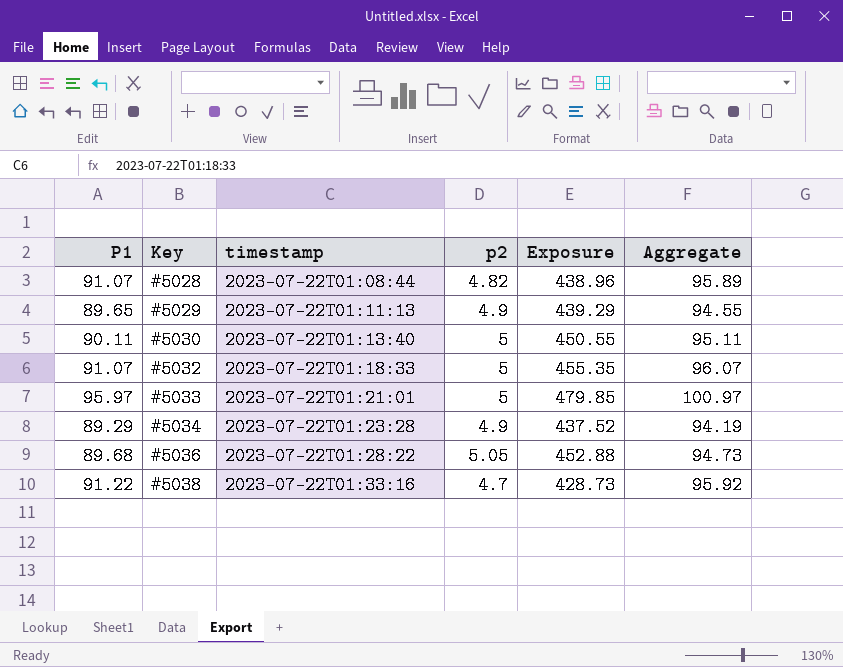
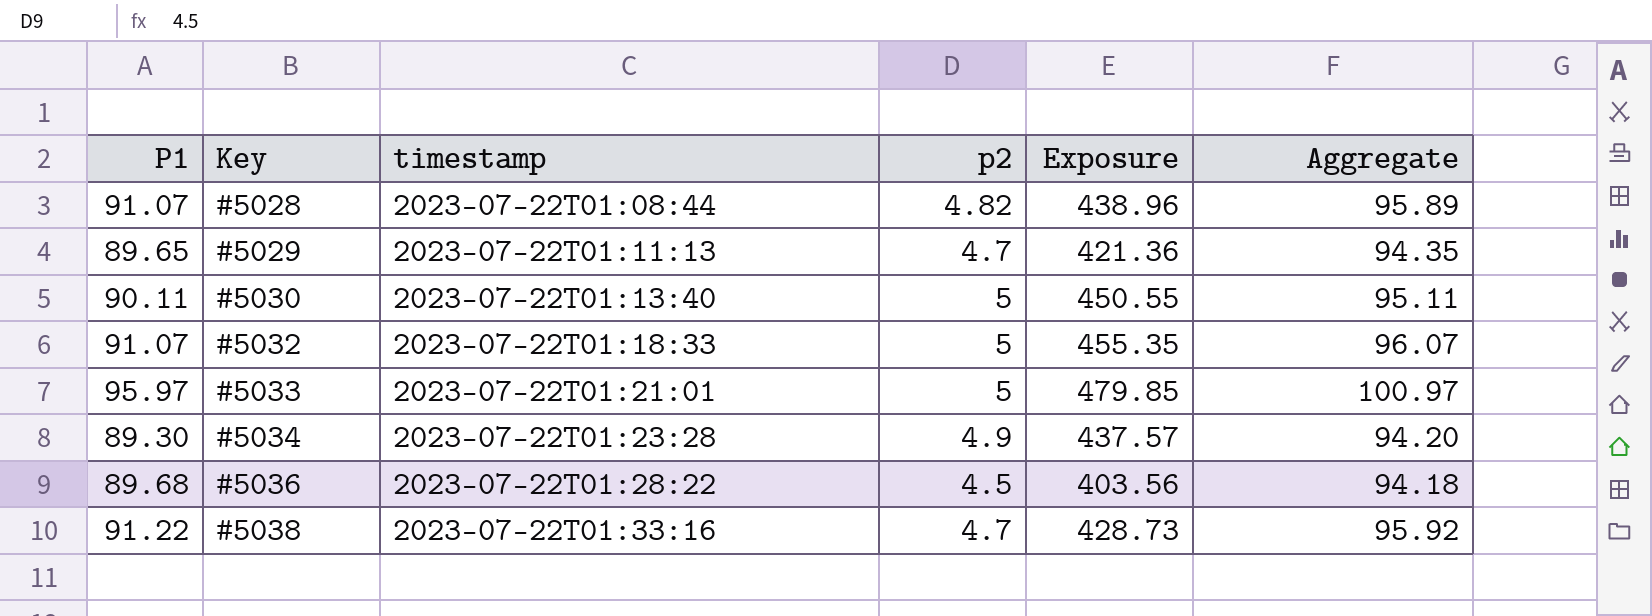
#5029 | p2: 4.9 -> 4.7
#5029 | Exposure: 439.29 -> 421.36
#5029 | Aggregate: 94.55 -> 94.35
#5034 | P1: 89.29 -> 89.30
#5034 | Exposure: 437.52 -> 437.57
#5034 | Aggregate: 94.19 -> 94.20
#5036 | p2: 5.05 -> 4.5
#5036 | Exposure: 452.88 -> 403.56
#5036 | Aggregate: 94.73 -> 94.18

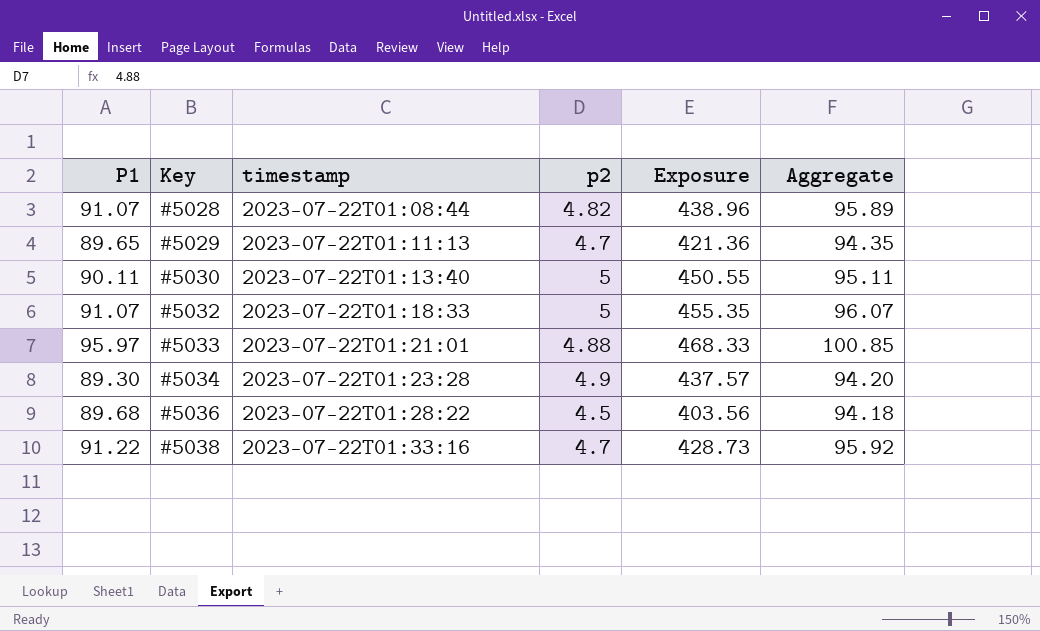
#5033 | p2: 5 -> 4.88
#5033 | Exposure: 479.85 -> 468.33
#5033 | Aggregate: 100.97 -> 100.85

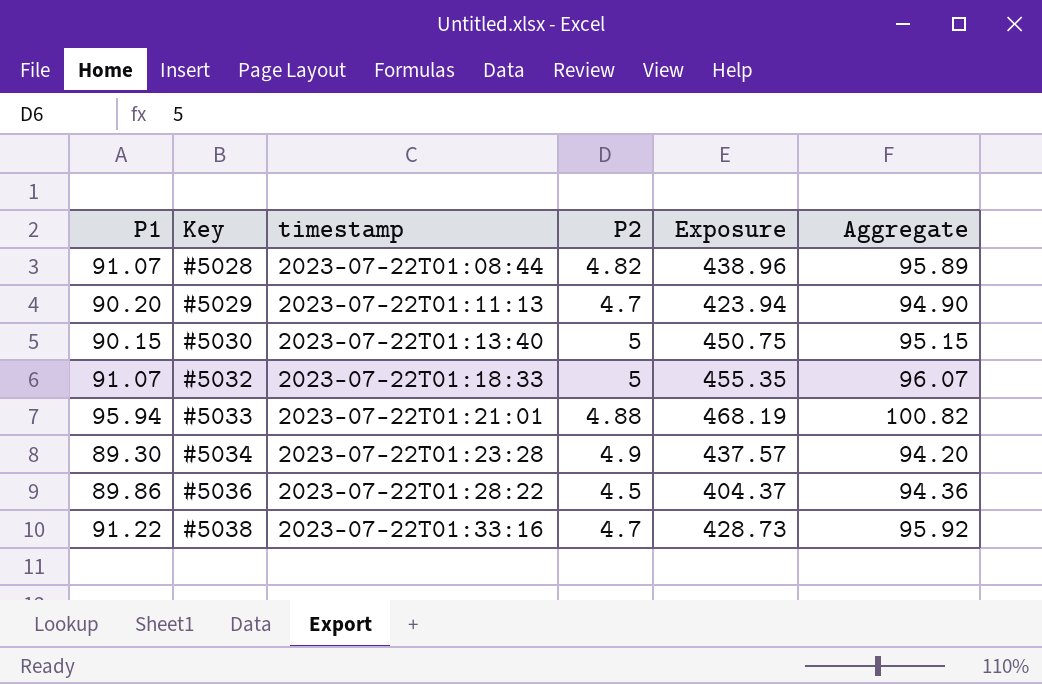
column name: p2 -> P2
#5029 | P1: 89.65 -> 90.20
#5029 | Exposure: 421.36 -> 423.94
#5029 | Aggregate: 94.35 -> 94.90
#5030 | P1: 90.11 -> 90.15
#5030 | Exposure: 450.55 -> 450.75
#5030 | Aggregate: 95.11 -> 95.15
#5033 | P1: 95.97 -> 95.94
#5033 | Exposure: 468.33 -> 468.19
#5033 | Aggregate: 100.85 -> 100.82
#5036 | P1: 89.68 -> 89.86
#5036 | Exposure: 403.56 -> 404.37
#5036 | Aggregate: 94.18 -> 94.36

